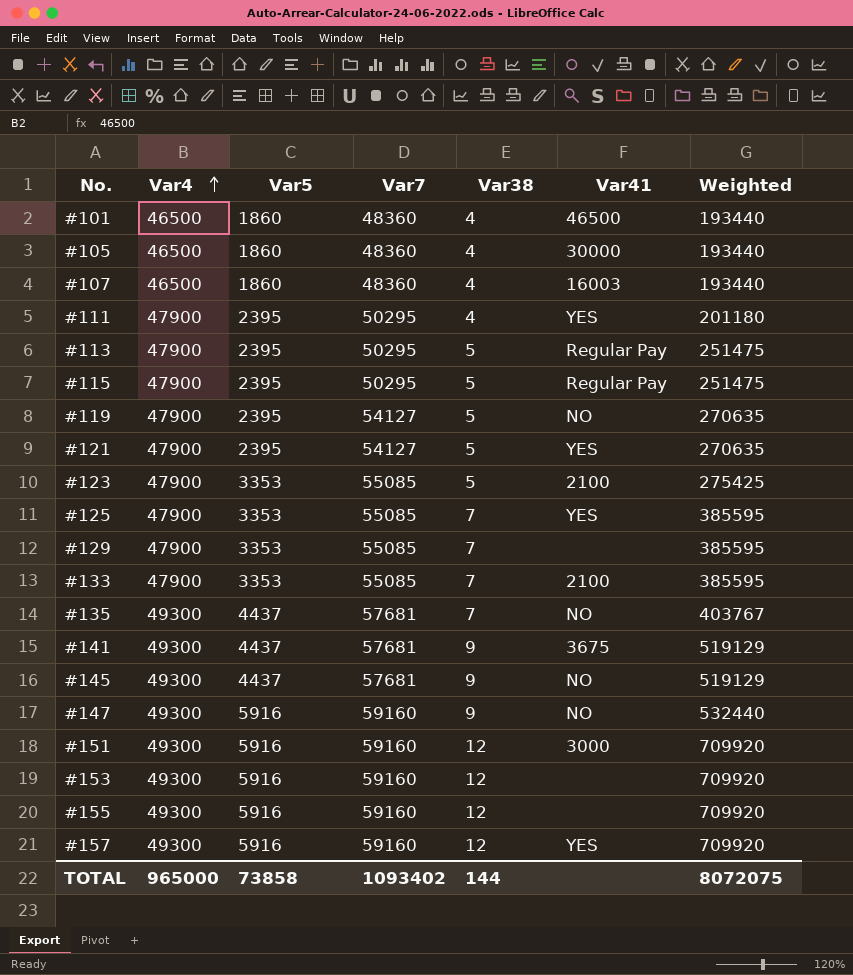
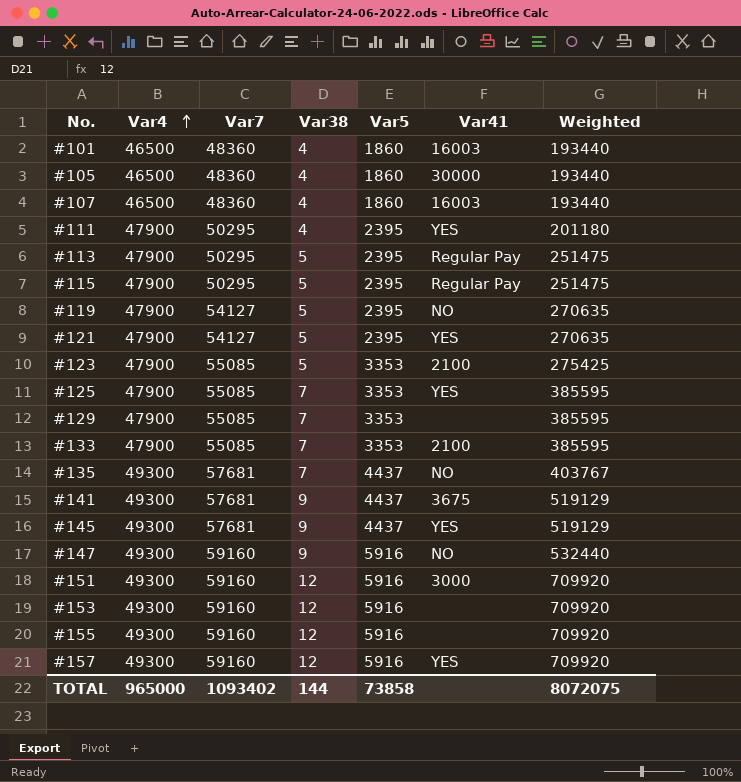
column Var5 | position: 3 -> 5
#101 | Var41: 46500 -> 16003
#145 | Var41: NO -> YES

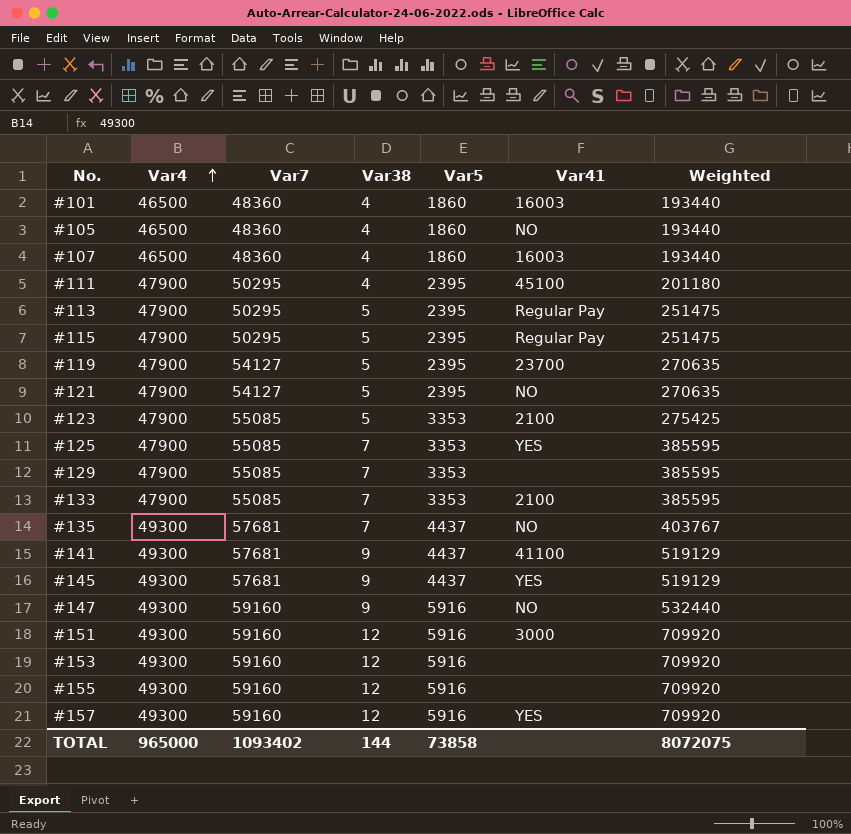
#105 | Var41: 30000 -> NO
#111 | Var41: YES -> 45100
#119 | Var41: NO -> 23700
#121 | Var41: YES -> NO
#141 | Var41: 3675 -> 41100

